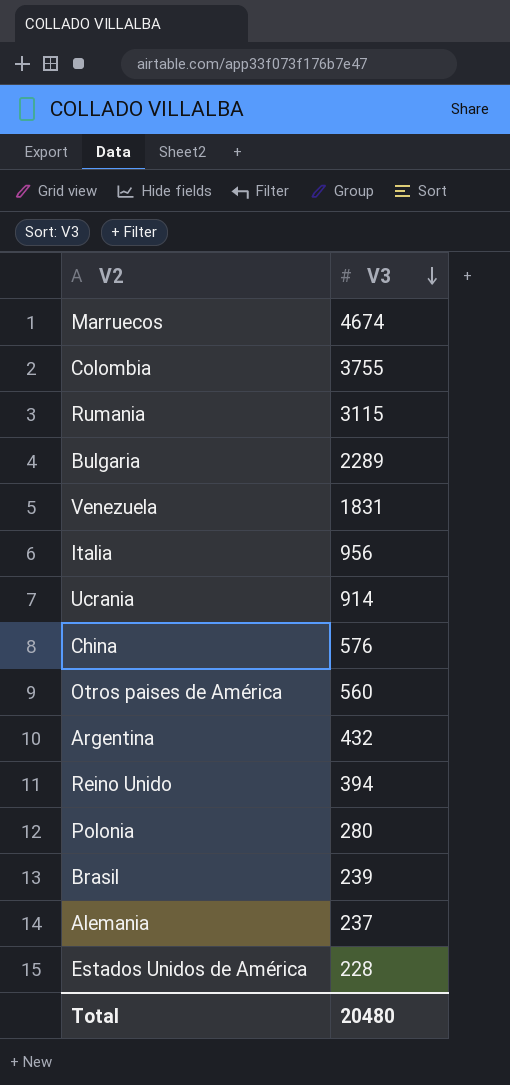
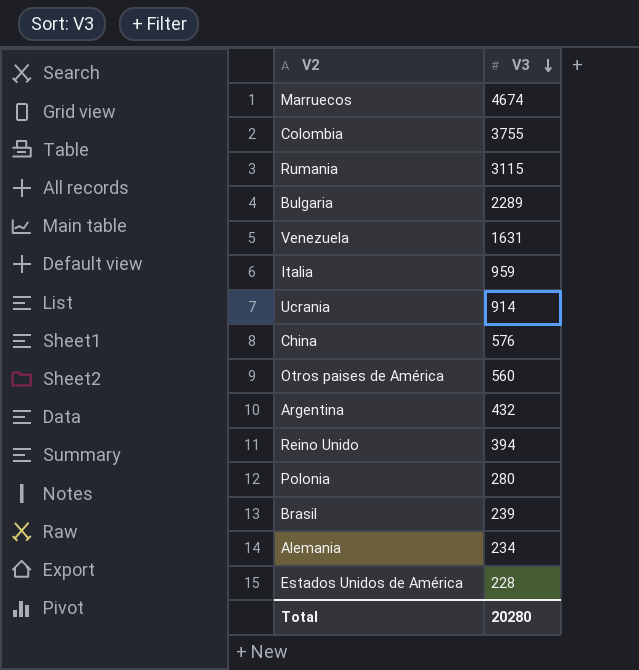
Venezuela | V3: 1831 -> 1631
Italia | V3: 956 -> 959
Alemania | V3: 237 -> 234
Total | V3: 20480 -> 20280

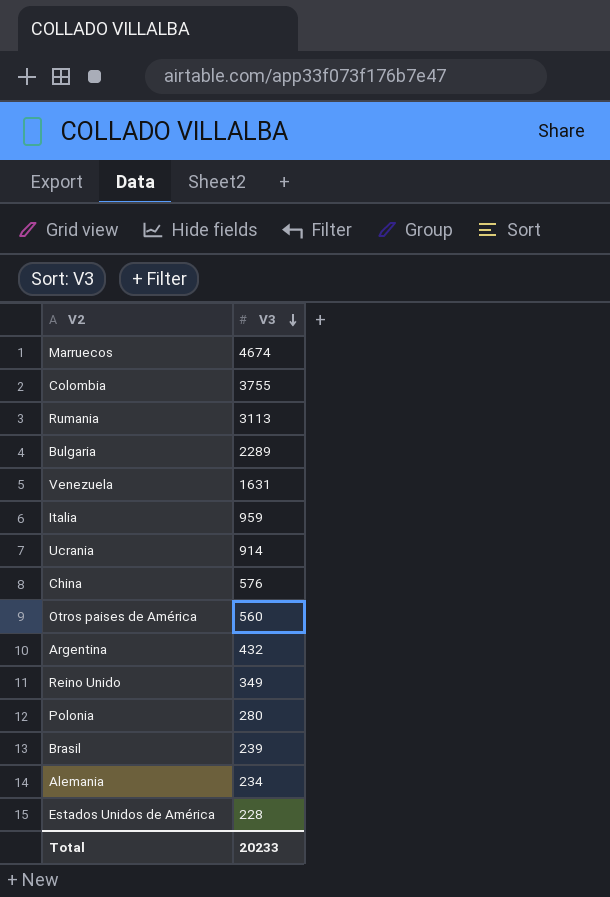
Rumania | V3: 3115 -> 3113
Reino Unido | V3: 394 -> 349
Total | V3: 20280 -> 20233

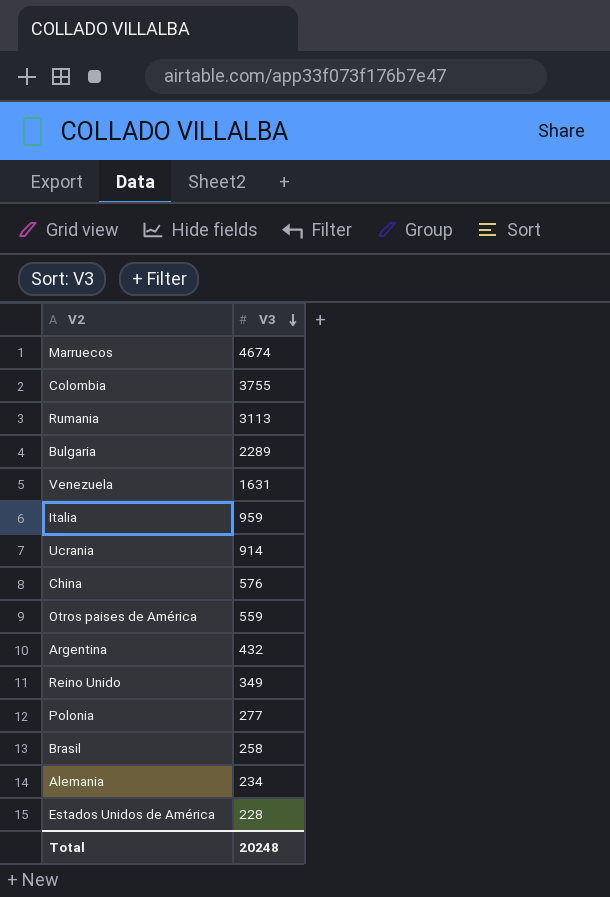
Otros paises de América | V3: 560 -> 559
Polonia | V3: 280 -> 277
Brasil | V3: 239 -> 258
Total | V3: 20233 -> 20248

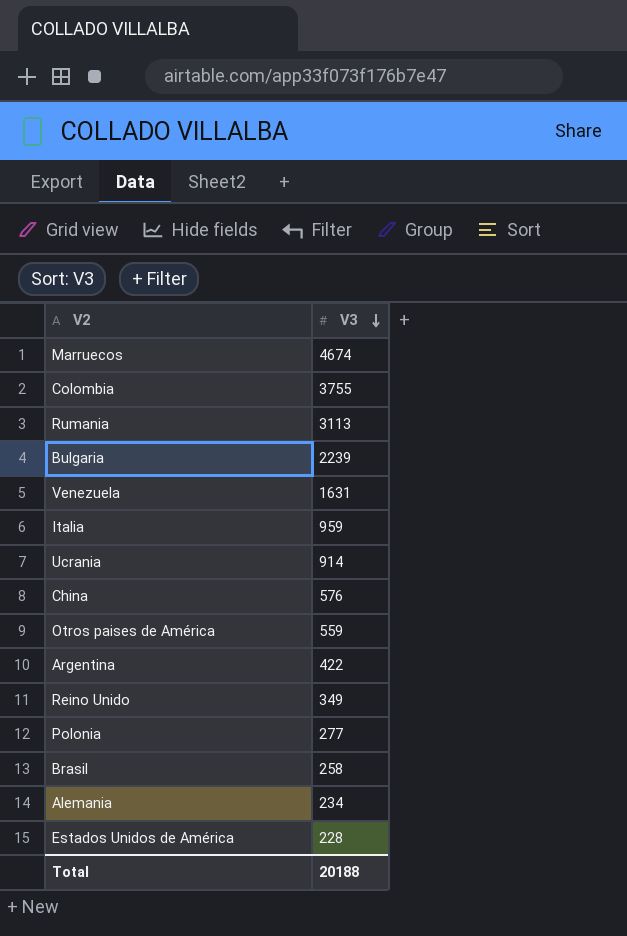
Bulgaria | V3: 2289 -> 2239
Argentina | V3: 432 -> 422
Total | V3: 20248 -> 20188

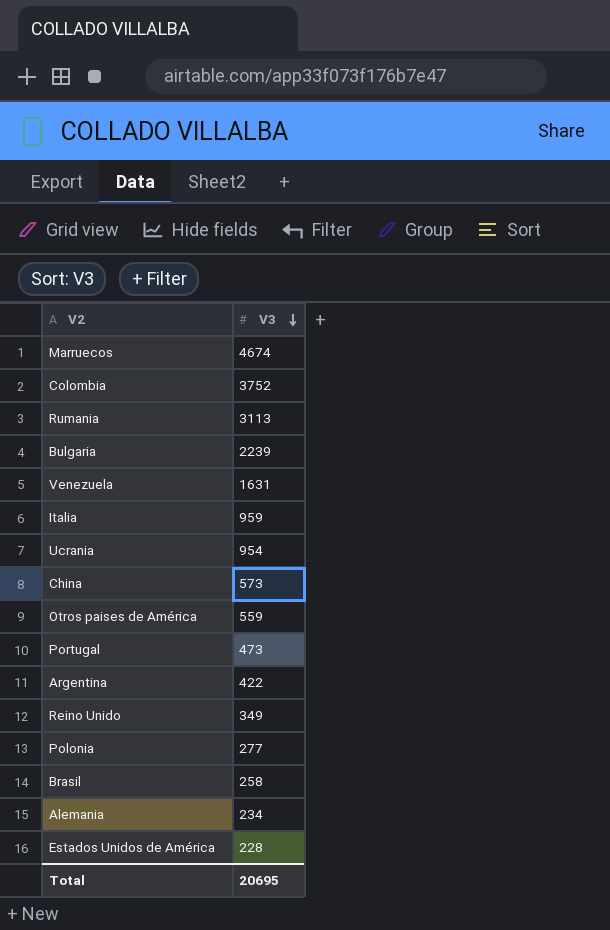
Colombia | V3: 3755 -> 3752
Ucrania | V3: 914 -> 954
China | V3: 576 -> 573
row Portugal: none -> 473
Total | V3: 20188 -> 20695

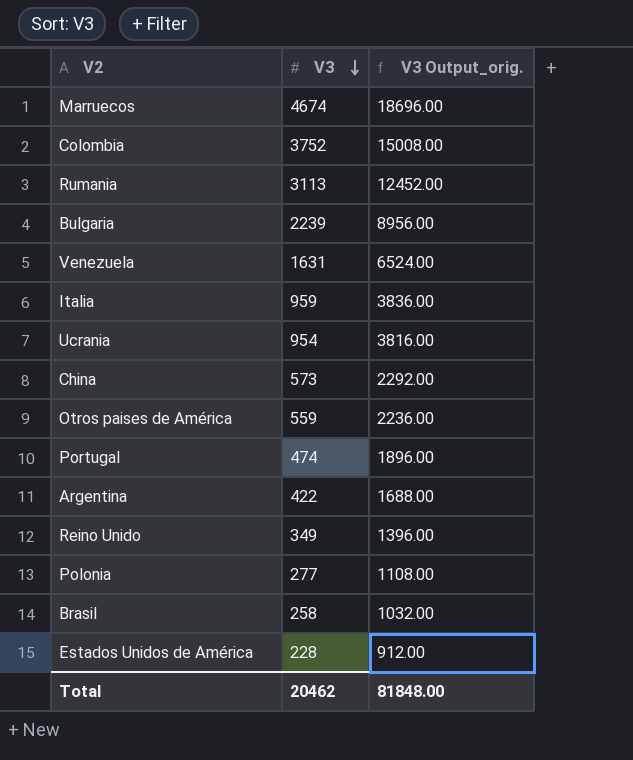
column V3 Output_orig. | formula: none -> [V3] * 4
row Alemania: 234 -> none
Portugal | V3: 473 -> 474
Total | V3: 20695 -> 20462

